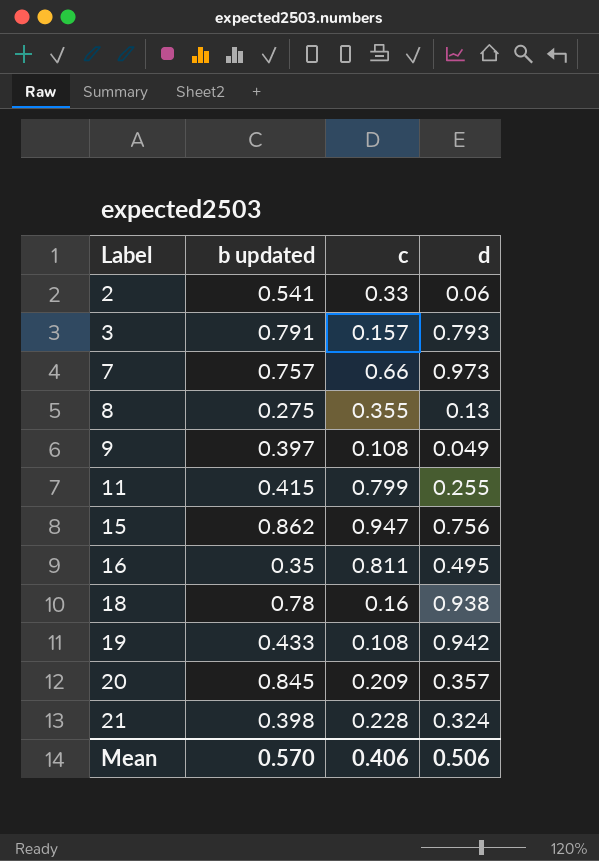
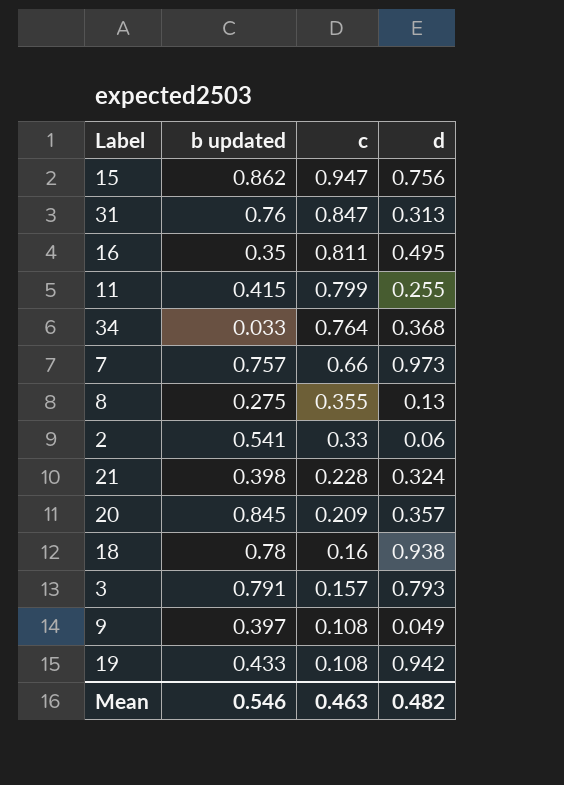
row order: Label ascending -> c descending
row 31: none -> 0.76 | 0.847 | 0.313
row 34: none -> 0.033 | 0.764 | 0.368
Mean | b updated: 0.570 -> 0.546
Mean | c: 0.406 -> 0.463
Mean | d: 0.506 -> 0.482

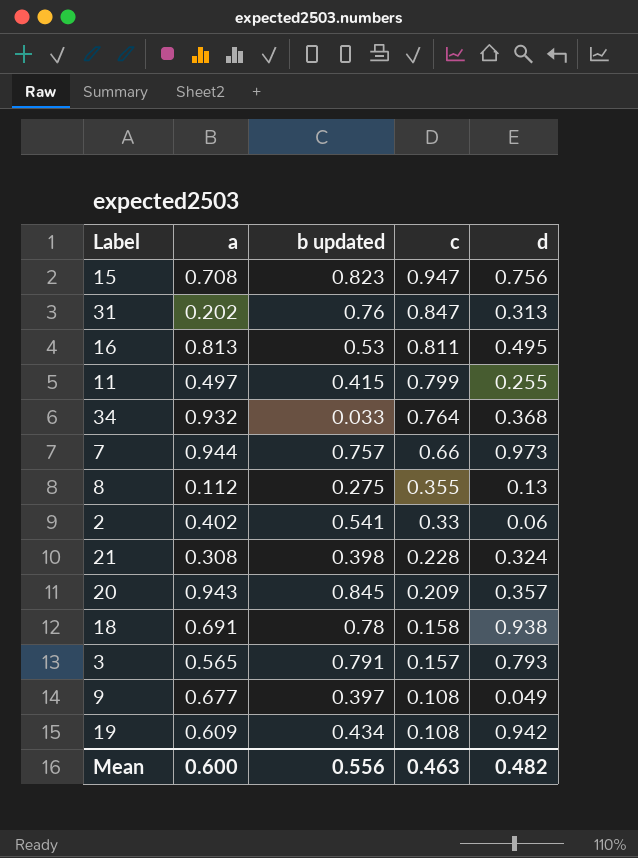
column a | position: none -> 2
15 | b updated: 0.862 -> 0.823
16 | b updated: 0.35 -> 0.53
18 | c: 0.16 -> 0.158
19 | b updated: 0.433 -> 0.434
Mean | b updated: 0.546 -> 0.556

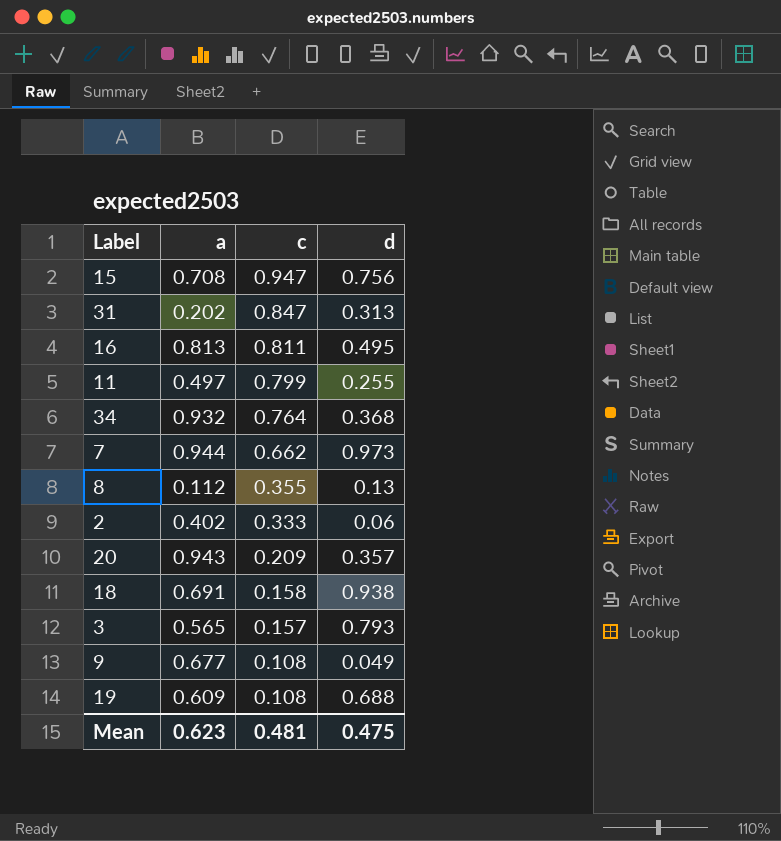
column b updated | position: 3 -> none
row 21: 0.308 | 0.398 | 0.228 | 0.324 -> none
7 | c: 0.66 -> 0.662
2 | c: 0.33 -> 0.333
19 | d: 0.942 -> 0.688
Mean | a: 0.600 -> 0.623
Mean | c: 0.463 -> 0.481
Mean | d: 0.482 -> 0.475

